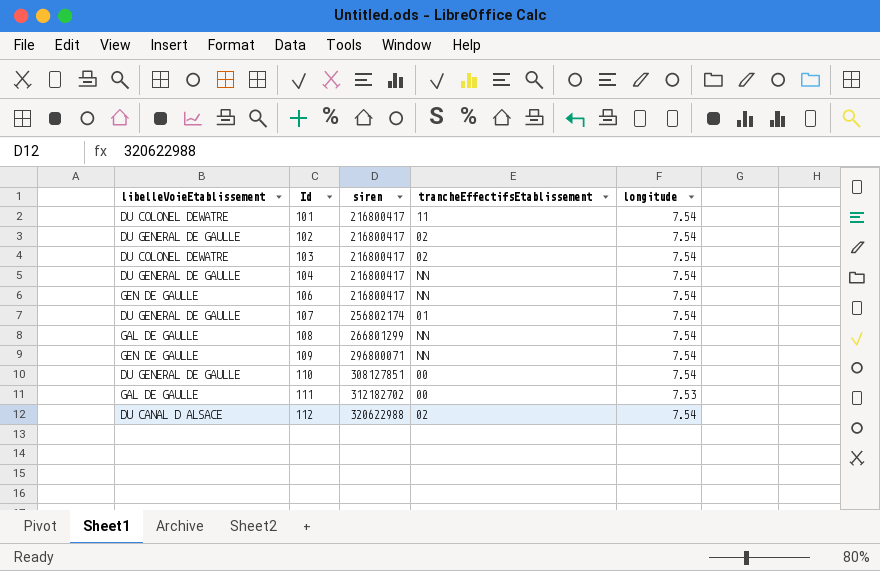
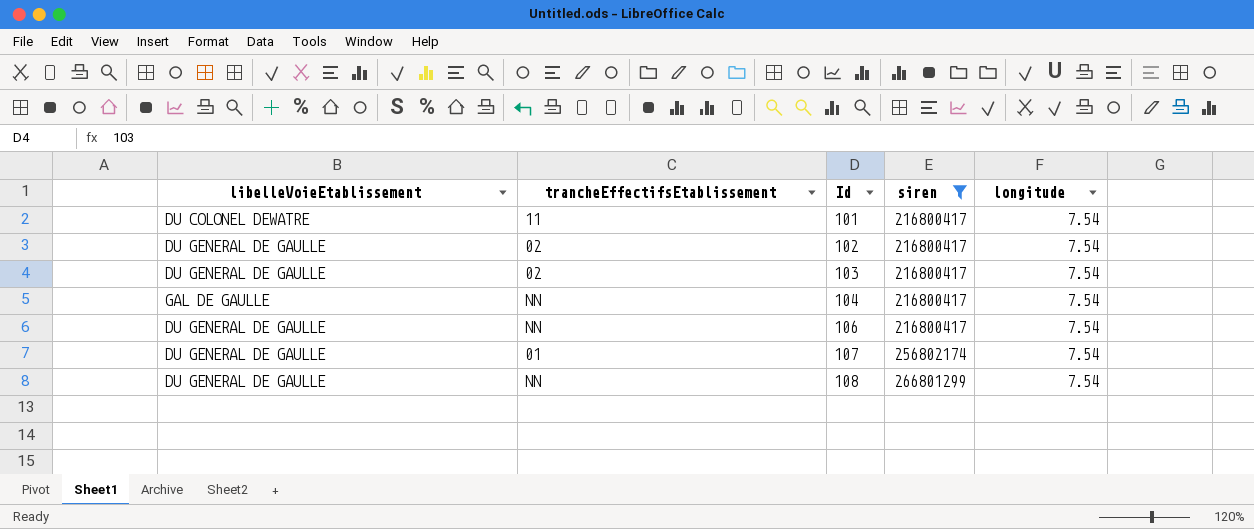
filter: none -> siren <= 266801299
column trancheEffectifsEtablissement | position: 4 -> 2
103 | libelleVoieEtablissement: DU COLONEL DEWATRE -> DU GENERAL DE GAULLE
104 | libelleVoieEtablissement: DU GENERAL DE GAULLE -> GAL DE GAULLE
106 | libelleVoieEtablissement: GEN DE GAULLE -> DU GENERAL DE GAULLE
108 | libelleVoieEtablissement: GAL DE GAULLE -> DU GENERAL DE GAULLE

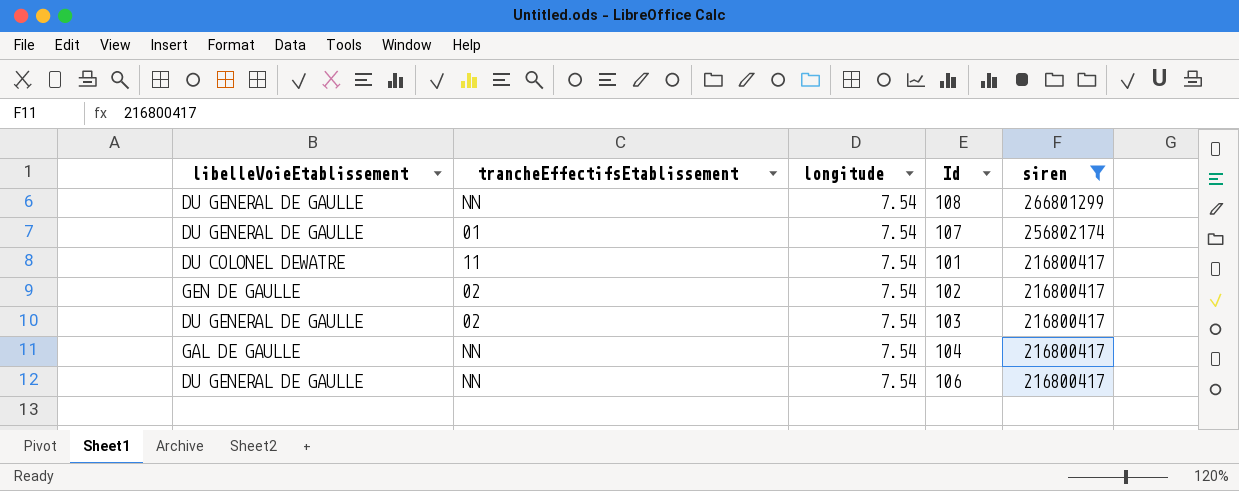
row order: Id ascending -> siren descending
column longitude | position: 5 -> 3
102 | libelleVoieEtablissement: DU GENERAL DE GAULLE -> GEN DE GAULLE

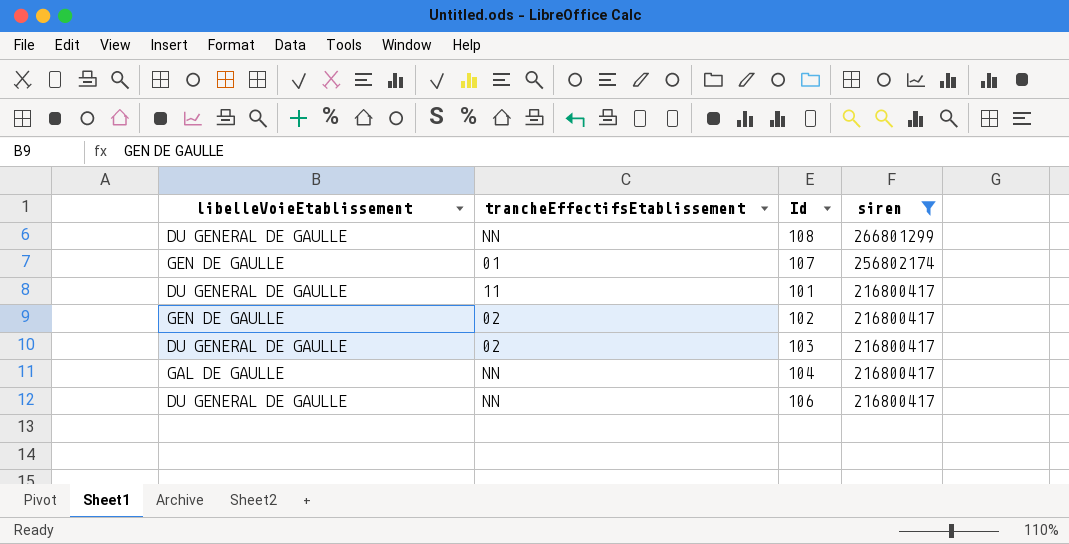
column longitude | position: 3 -> none
107 | libelleVoieEtablissement: DU GENERAL DE GAULLE -> GEN DE GAULLE
101 | libelleVoieEtablissement: DU COLONEL DEWATRE -> DU GENERAL DE GAULLE

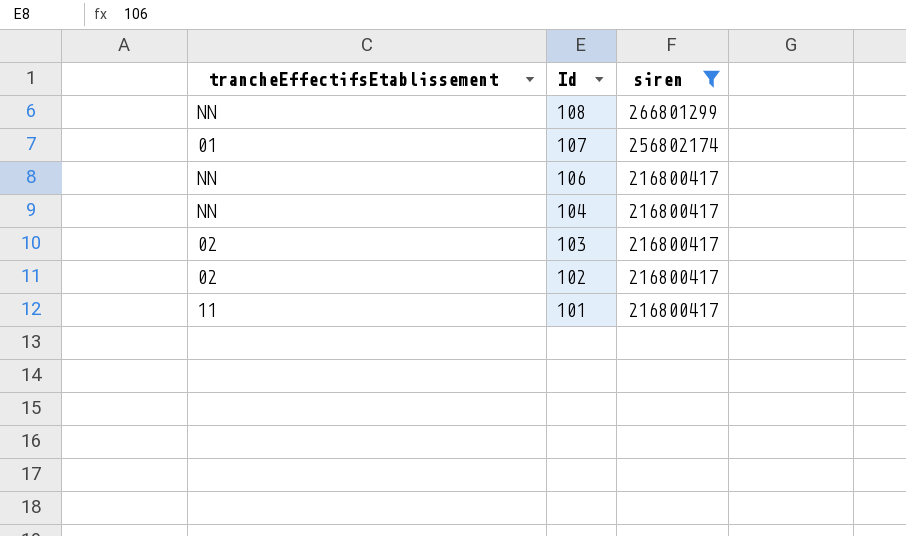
row order: siren descending -> Id descending
column libelleVoieEtablissement | position: 1 -> none

